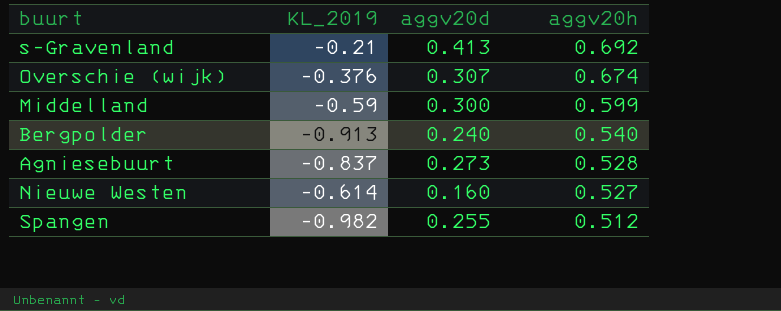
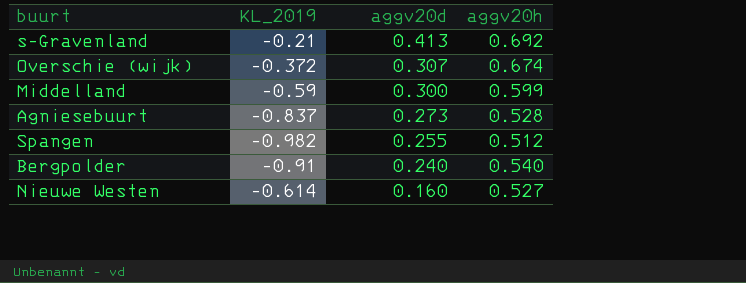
row order: aggv20h descending -> aggv20d descending
Overschie (wijk) | KL_2019: -0.376 -> -0.372
Bergpolder | KL_2019: -0.913 -> -0.91

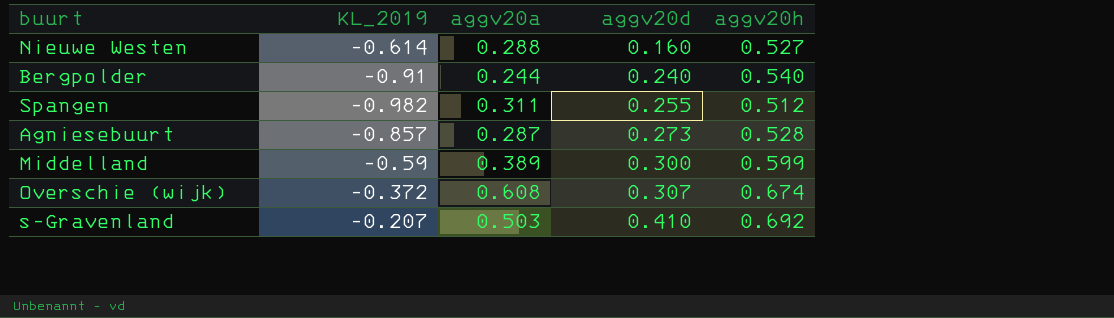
row order: aggv20d descending -> aggv20d ascending
column aggv20a | position: none -> 3
Agniesebuurt | KL_2019: -0.837 -> -0.857
s-Gravenland | KL_2019: -0.21 -> -0.207
s-Gravenland | aggv20d: 0.413 -> 0.410

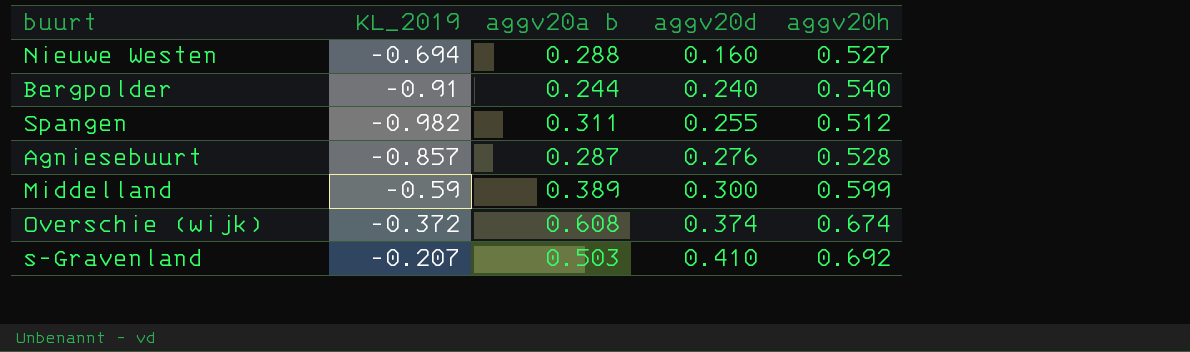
column name: aggv20a -> aggv20a b
Nieuwe Westen | KL_2019: -0.614 -> -0.694
Agniesebuurt | aggv20d: 0.273 -> 0.276
Overschie (wijk) | aggv20d: 0.307 -> 0.374

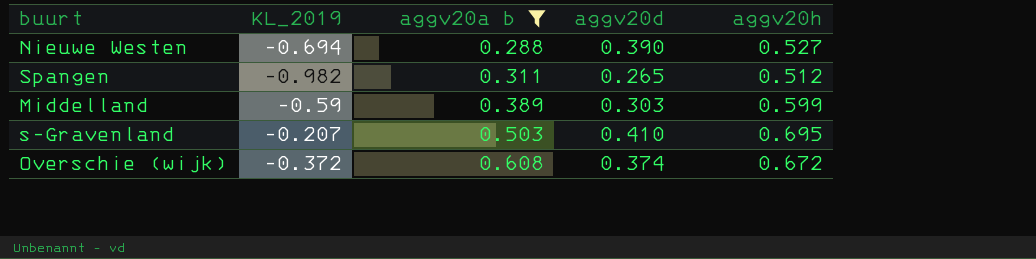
filter: none -> aggv20a b >= 0.288
row order: aggv20d ascending -> aggv20a b ascending
Nieuwe Westen | aggv20d: 0.160 -> 0.390
Spangen | aggv20d: 0.255 -> 0.265
Middelland | aggv20d: 0.300 -> 0.303
s-Gravenland | aggv20h: 0.692 -> 0.695
Overschie (wijk) | aggv20h: 0.674 -> 0.672

